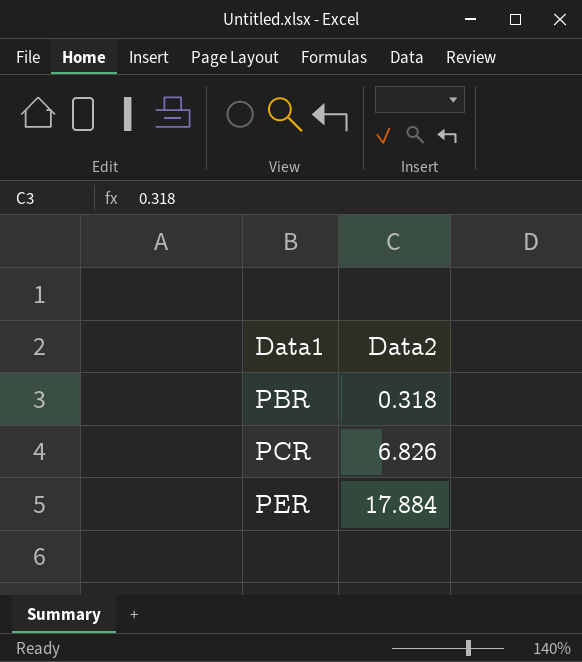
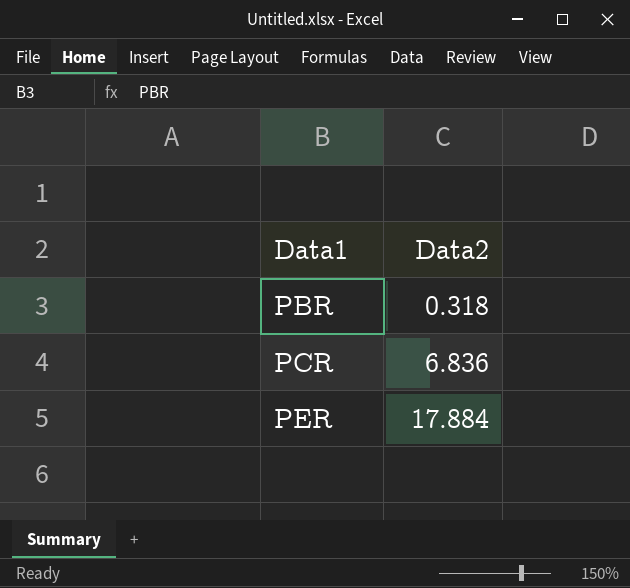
PCR | Data2: 6.826 -> 6.836

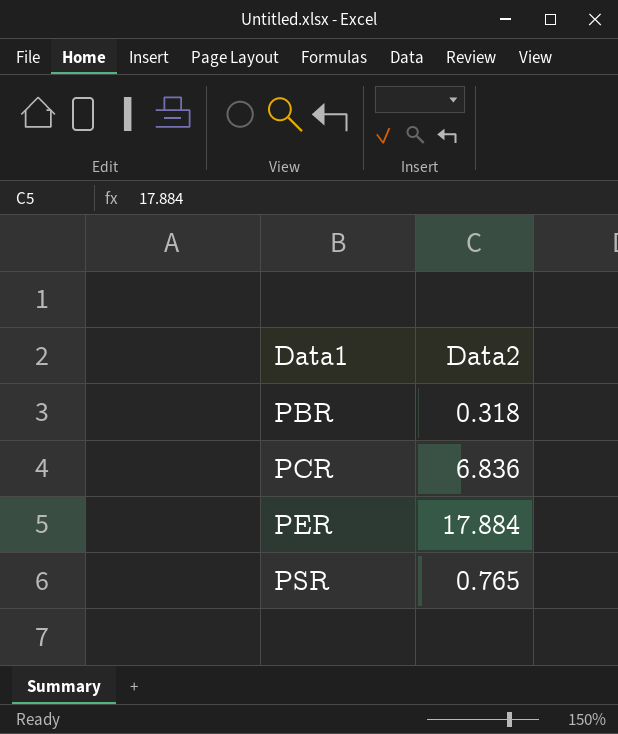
row PSR: none -> 0.765

